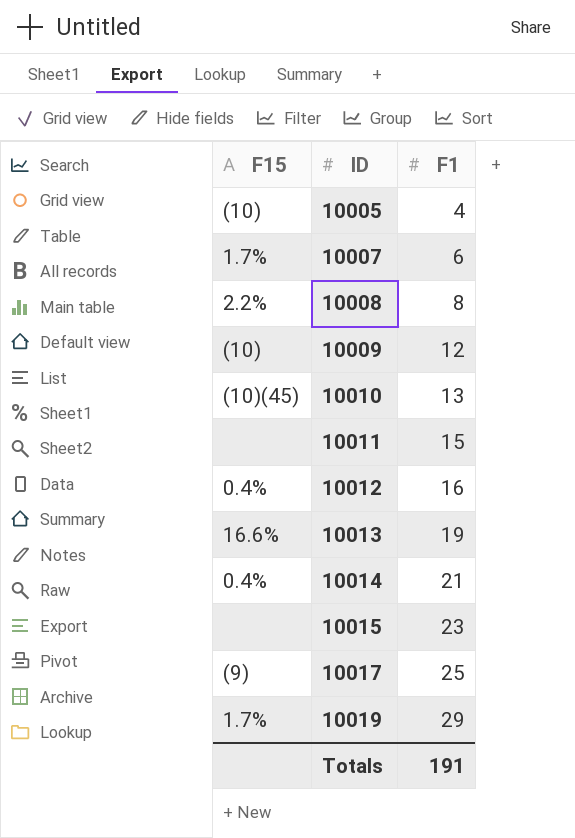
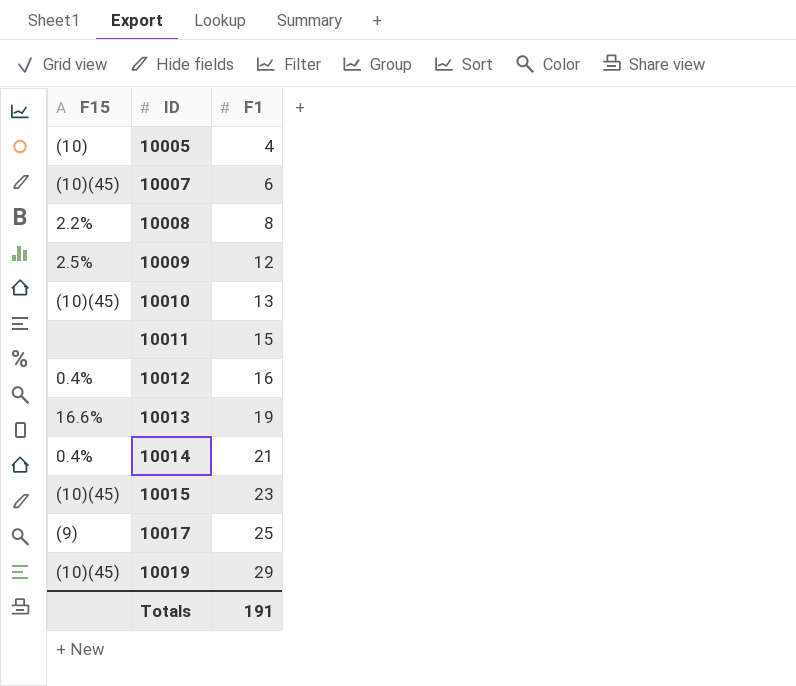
10007 | F15: 1.7% -> (10)(45)
10009 | F15: (10) -> 2.5%
10015 | F15: none -> (10)(45)
10019 | F15: 1.7% -> (10)(45)

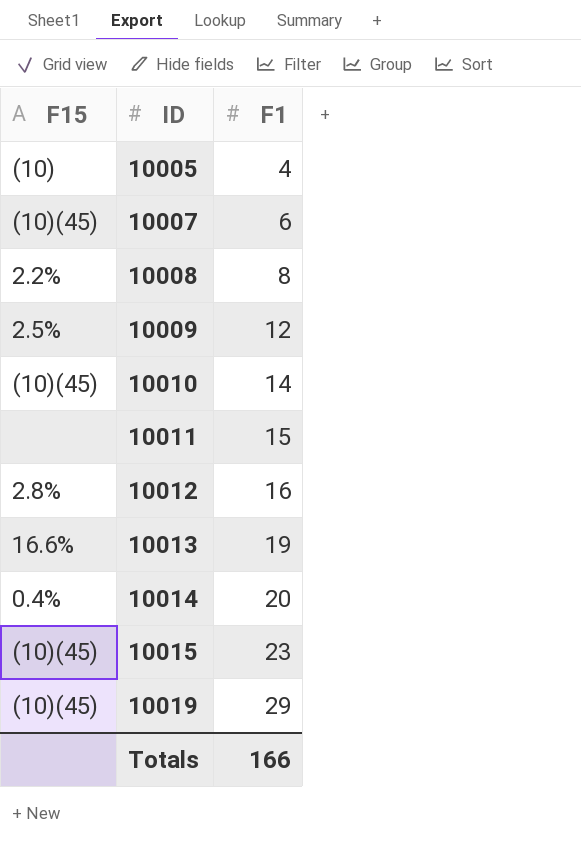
row 10017: (9) | 25 -> none
10010 | F1: 13 -> 14
10012 | F15: 0.4% -> 2.8%
10014 | F1: 21 -> 20
Totals | F1: 191 -> 166

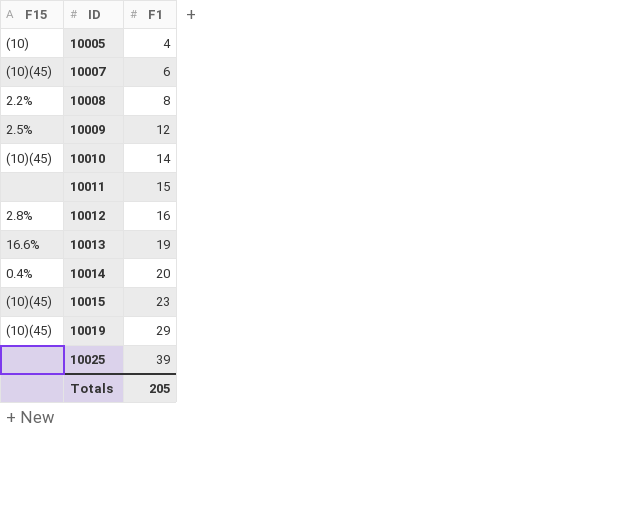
row 10025: none -> none | 39
Totals | F1: 166 -> 205

